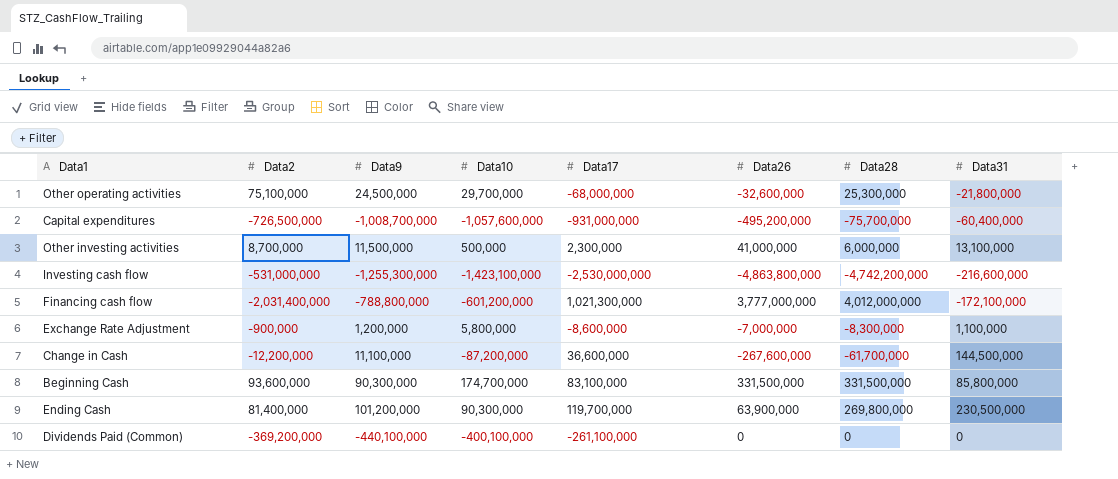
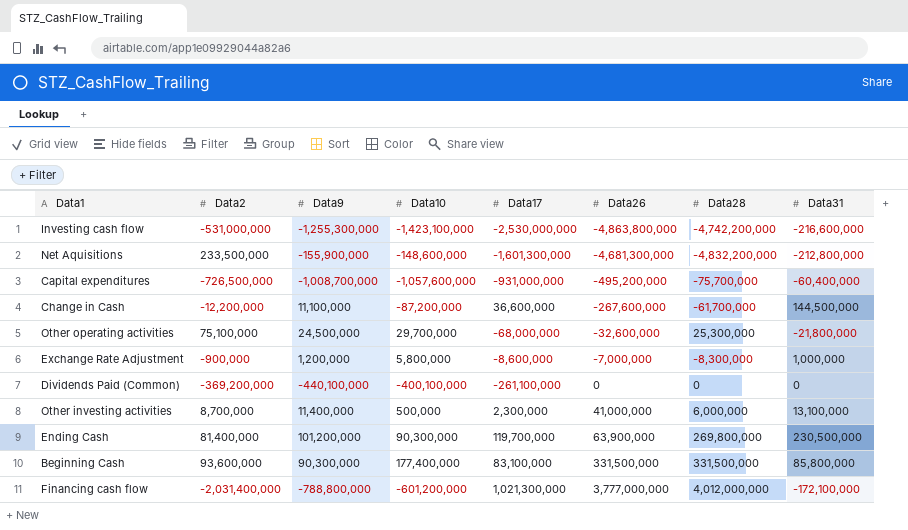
row order: none -> Data26 ascending
row Net Aquisitions: none -> 233,500,000 | -155,900,000 | -148,600,000 | -1,601,300,000 | -4,681,300,000 | -4,832,200,000 | -212,800,000
Exchange Rate Adjustment | Data31: 1,100,000 -> 1,000,000
Other investing activities | Data9: 11,500,000 -> 11,400,000
Beginning Cash | Data10: 174,700,000 -> 177,400,000

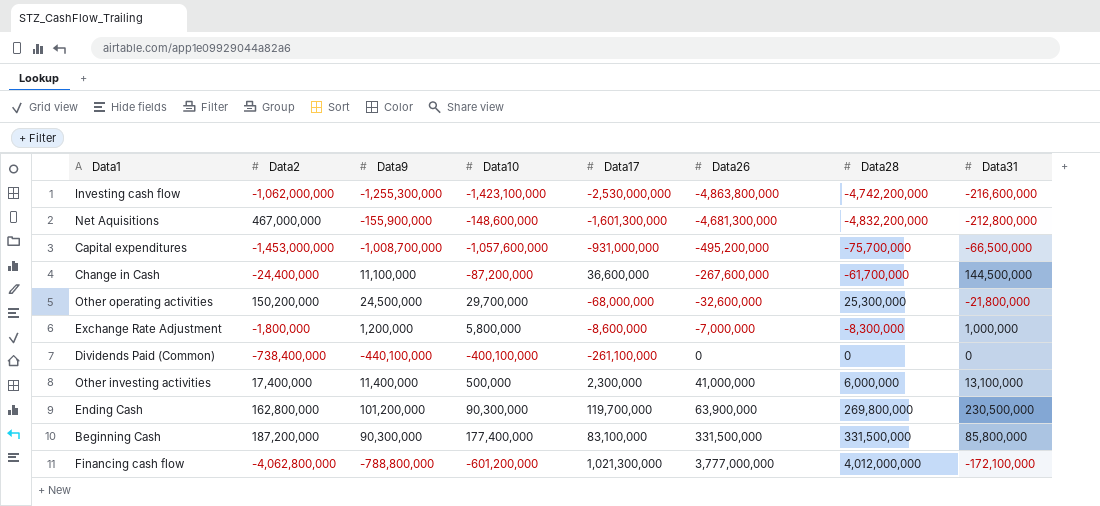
Investing cash flow | Data2: -531,000,000 -> -1,062,000,000
Net Aquisitions | Data2: 233,500,000 -> 467,000,000
Capital expenditures | Data2: -726,500,000 -> -1,453,000,000
Capital expenditures | Data31: -60,400,000 -> -66,500,000
Change in Cash | Data2: -12,200,000 -> -24,400,000
Other operating activities | Data2: 75,100,000 -> 150,200,000
Exchange Rate Adjustment | Data2: -900,000 -> -1,800,000
Dividends Paid (Common) | Data2: -369,200,000 -> -738,400,000
Other investing activities | Data2: 8,700,000 -> 17,400,000
Ending Cash | Data2: 81,400,000 -> 162,800,000
Beginning Cash | Data2: 93,600,000 -> 187,200,000
Financing cash flow | Data2: -2,031,400,000 -> -4,062,800,000

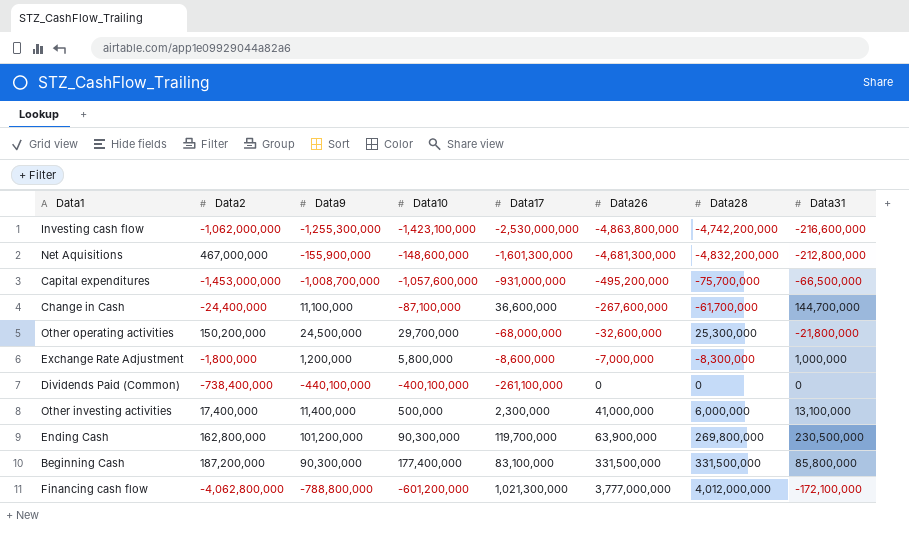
Change in Cash | Data10: -87,200,000 -> -87,100,000
Change in Cash | Data31: 144,500,000 -> 144,700,000

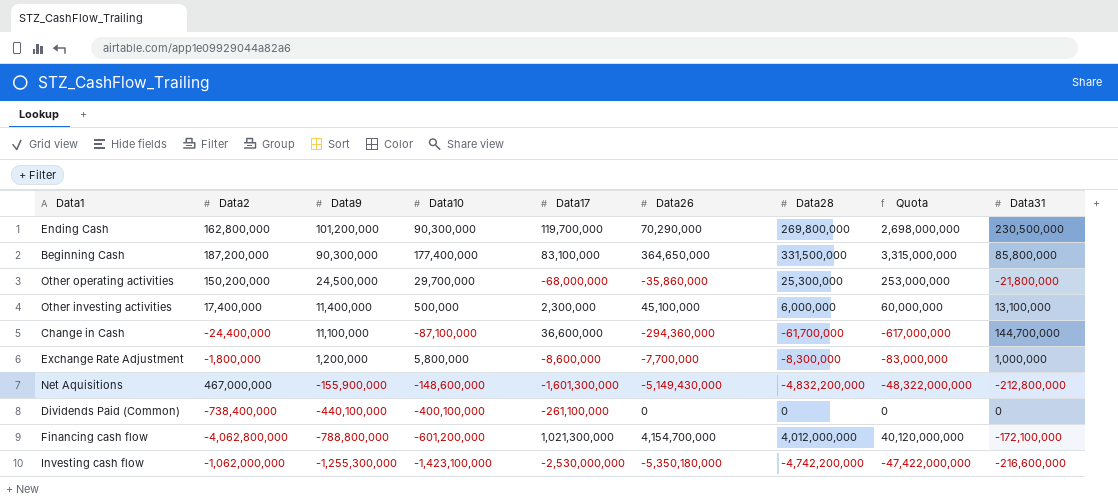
row order: Data26 ascending -> Data9 descending
column Quota | formula: none -> [Data28] * 10
row Capital expenditures: -1,453,000,000 | -1,008,700,000 | -1,057,600,000 | -931,000,000 | -495,200,000 | -75,700,000 | -66,500,000 -> none
Ending Cash | Data26: 63,900,000 -> 70,290,000
Beginning Cash | Data26: 331,500,000 -> 364,650,000
Other operating activities | Data26: -32,600,000 -> -35,860,000
Other investing activities | Data26: 41,000,000 -> 45,100,000
Change in Cash | Data26: -267,600,000 -> -294,360,000
Exchange Rate Adjustment | Data26: -7,000,000 -> -7,700,000
Net Aquisitions | Data26: -4,681,300,000 -> -5,149,430,000
Financing cash flow | Data26: 3,777,000,000 -> 4,154,700,000
Investing cash flow | Data26: -4,863,800,000 -> -5,350,180,000

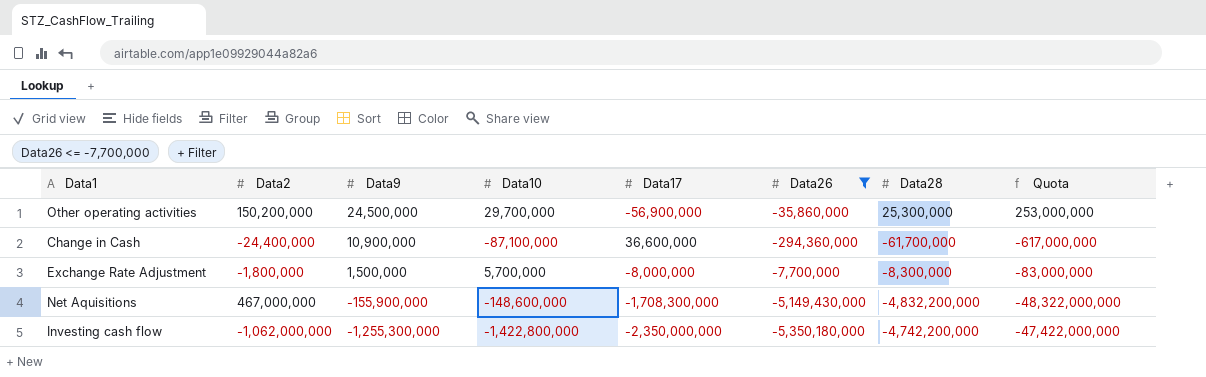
filter: none -> Data26 <= -7,700,000
column Data31 | position: 9 -> none
Other operating activities | Data17: -68,000,000 -> -56,900,000
Change in Cash | Data9: 11,100,000 -> 10,900,000
Exchange Rate Adjustment | Data9: 1,200,000 -> 1,500,000
Exchange Rate Adjustment | Data10: 5,800,000 -> 5,700,000
Exchange Rate Adjustment | Data17: -8,600,000 -> -8,000,000
Net Aquisitions | Data17: -1,601,300,000 -> -1,708,300,000
Investing cash flow | Data10: -1,423,100,000 -> -1,422,800,000
Investing cash flow | Data17: -2,530,000,000 -> -2,350,000,000

